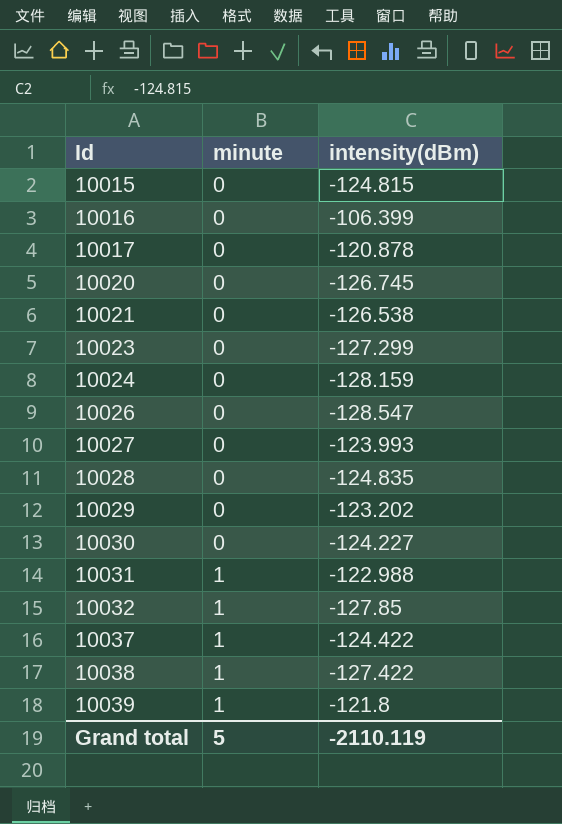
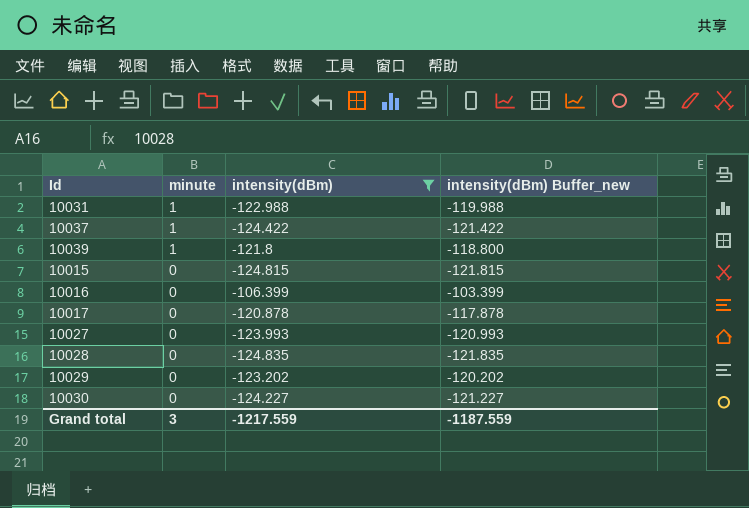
filter: none -> intensity(dBm) >= -124.835
row order: Id ascending -> minute descending
column intensity(dBm) Buffer_new | formula: none -> [intensity(dBm)] + 3
Grand total | minute: 5 -> 3
Grand total | intensity(dBm): -2110.119 -> -1217.559

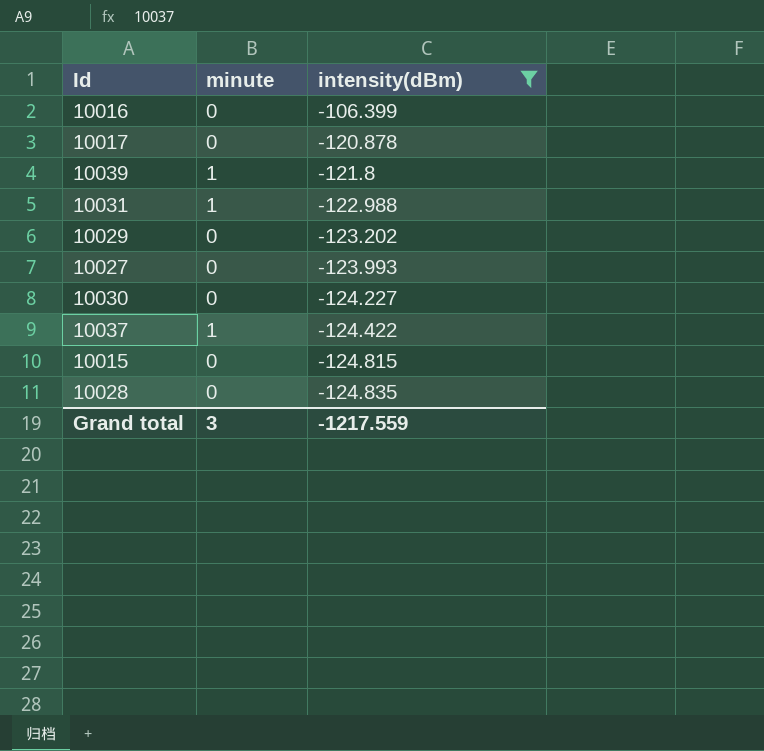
row order: minute descending -> intensity(dBm) descending
column intensity(dBm) Buffer_new | formula: [intensity(dBm)] + 3 -> none

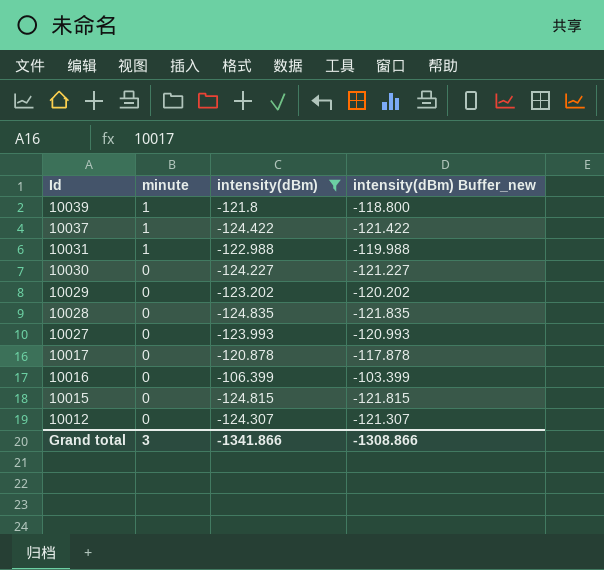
row order: intensity(dBm) descending -> Id descending
column intensity(dBm) Buffer_new | formula: none -> [intensity(dBm)] + 3
row 10012: none -> 0 | -124.307 | -121.307
Grand total | intensity(dBm): -1217.559 -> -1341.866

